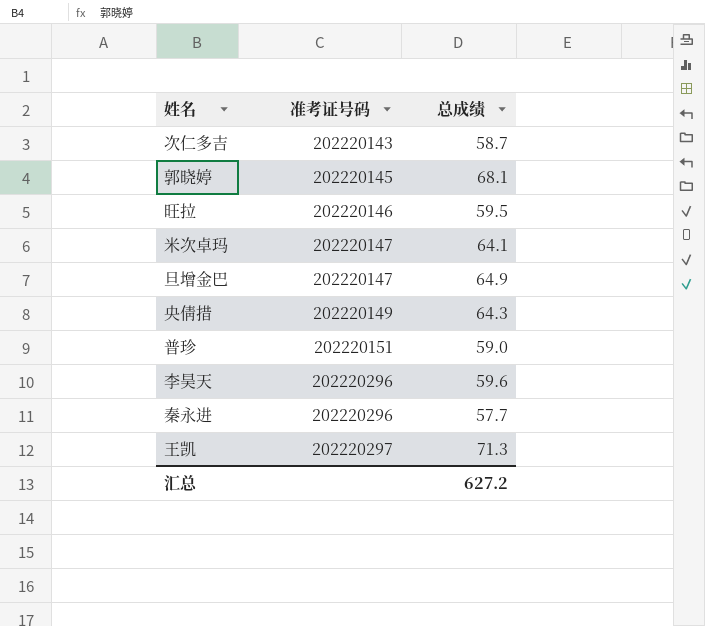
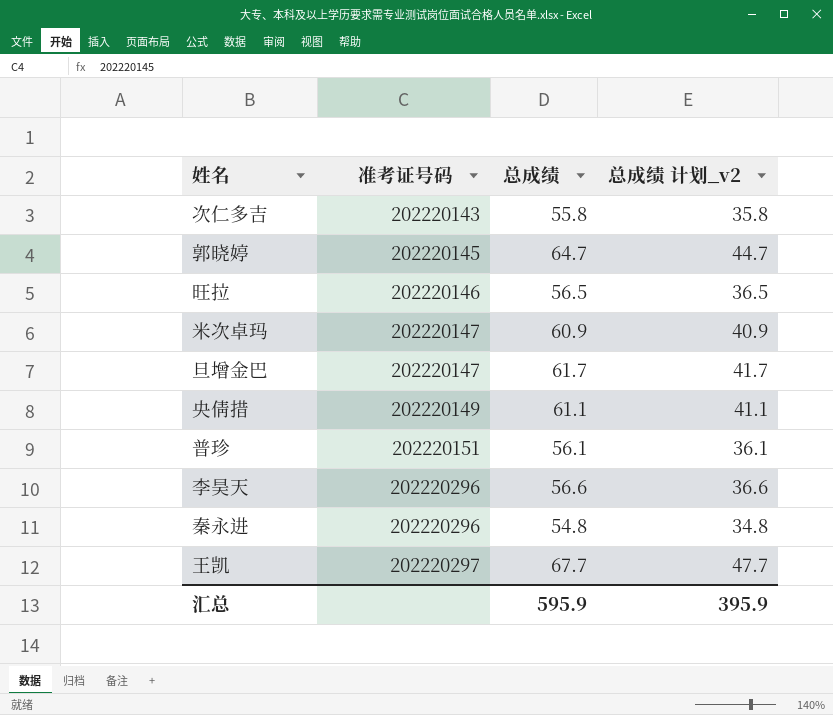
column 总成绩 计划_v2 | formula: none -> [总成绩] - 20
次仁多吉 | 总成绩: 58.7 -> 55.8
郭晓婷 | 总成绩: 68.1 -> 64.7
旺拉 | 总成绩: 59.5 -> 56.5
米次卓玛 | 总成绩: 64.1 -> 60.9
旦增金巴 | 总成绩: 64.9 -> 61.7
央倩措 | 总成绩: 64.3 -> 61.1
普珍 | 总成绩: 59.0 -> 56.1
李昊天 | 总成绩: 59.6 -> 56.6
秦永进 | 总成绩: 57.7 -> 54.8
王凯 | 总成绩: 71.3 -> 67.7
汇总 | 总成绩: 627.2 -> 595.9

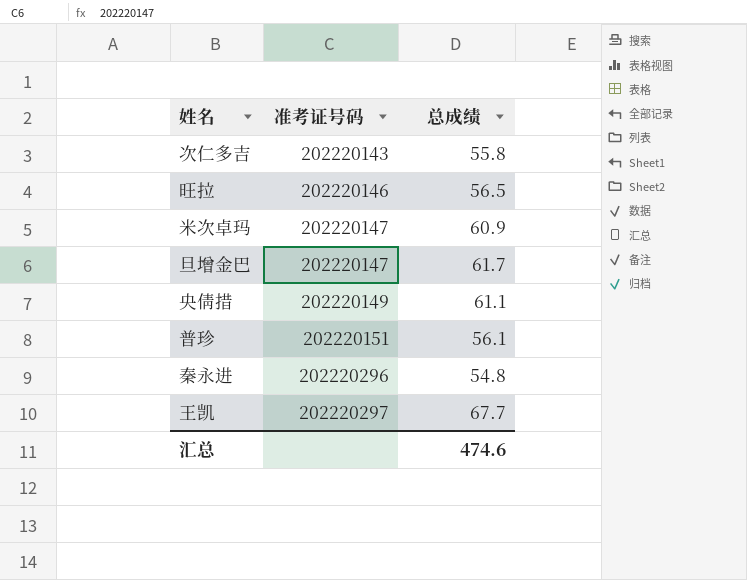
column 总成绩 计划_v2 | formula: [总成绩] - 20 -> none
row 郭晓婷: 202220145 | 64.7 | 44.7 -> none
row 李昊天: 202220296 | 56.6 | 36.6 -> none
汇总 | 总成绩: 595.9 -> 474.6

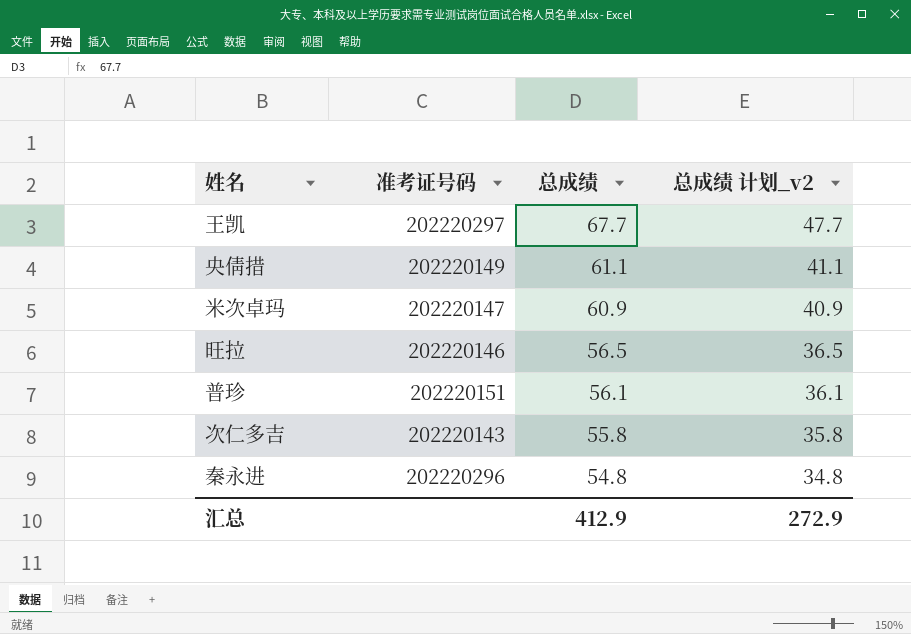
row order: 准考证号码 ascending -> 总成绩 descending
column 总成绩 计划_v2 | formula: none -> [总成绩] - 20
row 旦增金巴: 202220147 | 61.7 -> none
汇总 | 总成绩: 474.6 -> 412.9

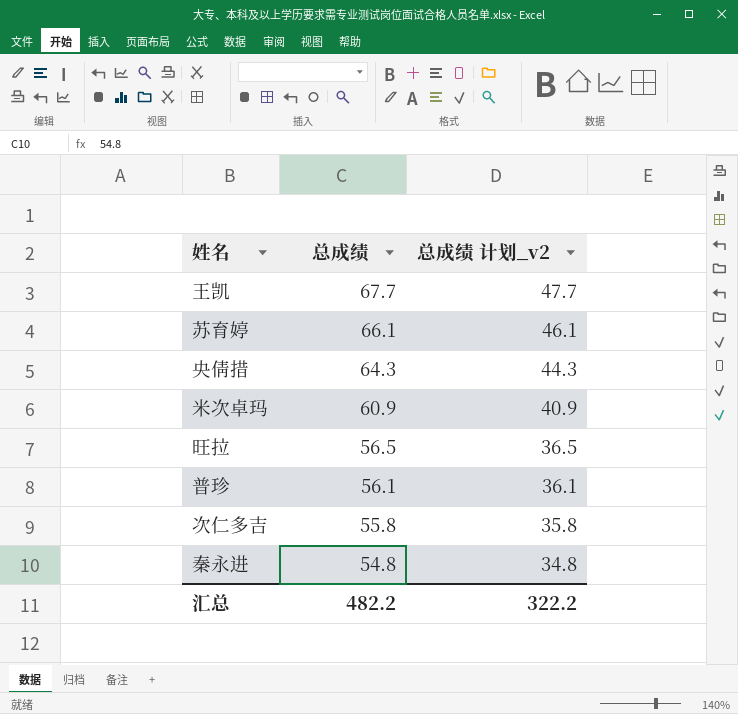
column 准考证号码 | position: 2 -> none
row 苏育婷: none -> 66.1 | 46.1
央倩措 | 总成绩: 61.1 -> 64.3
央倩措 | 总成绩 计划_v2: 41.1 -> 44.3
汇总 | 总成绩: 412.9 -> 482.2
汇总 | 总成绩 计划_v2: 272.9 -> 322.2

